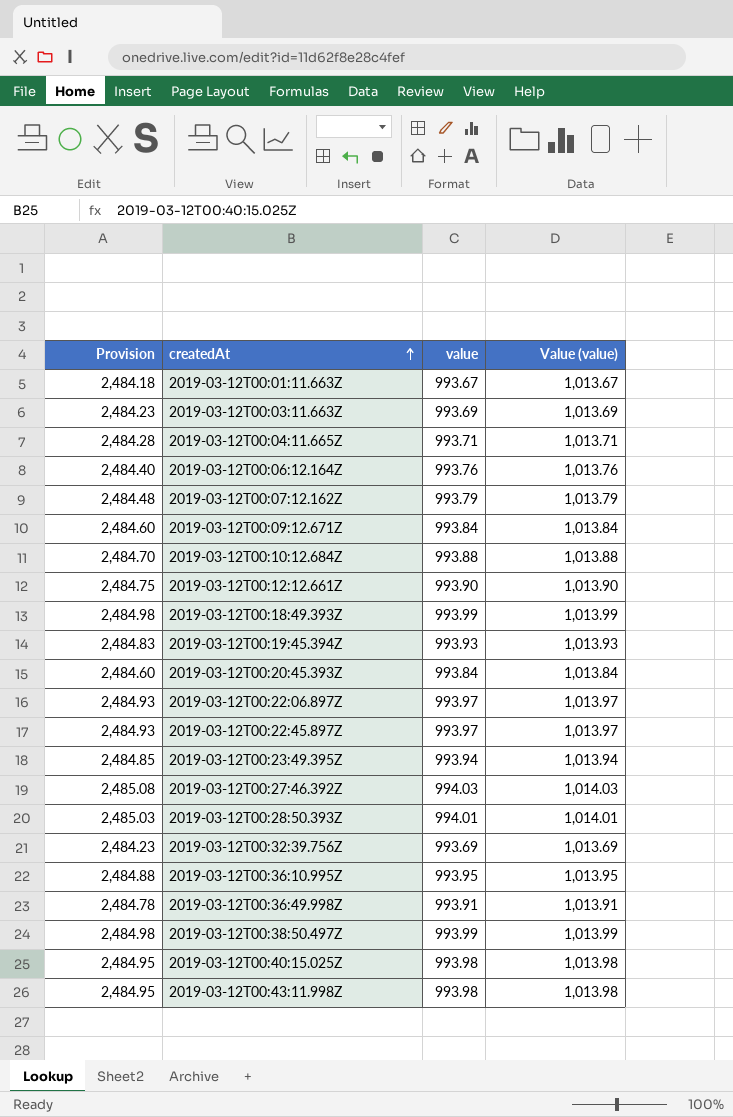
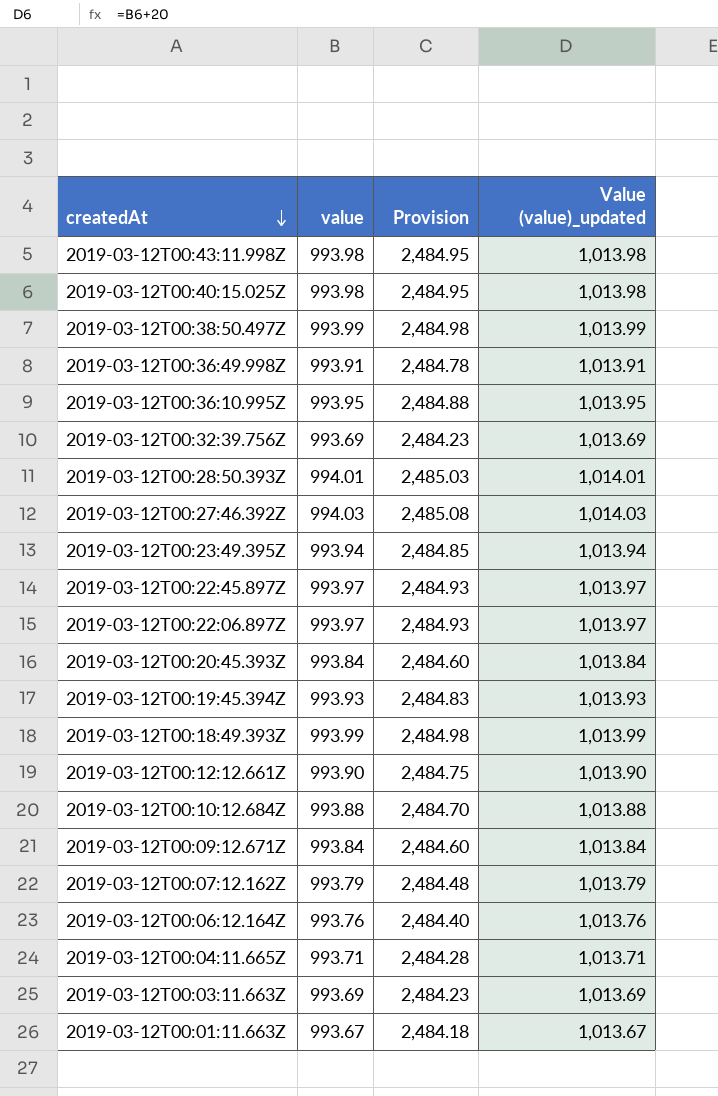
row order: createdAt ascending -> createdAt descending
column Provision | position: 1 -> 3
column name: Value (value) -> Value (value)_updated

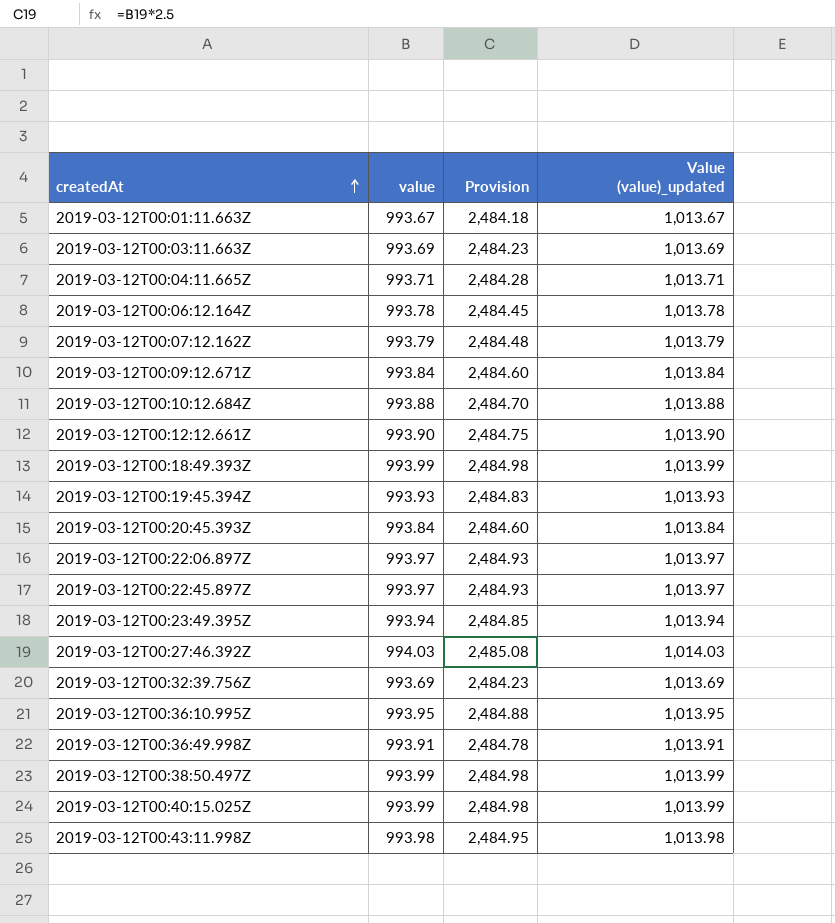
row order: createdAt descending -> createdAt ascending
row 2019-03-12T00:28:50.393Z: 994.01 | 2,485.03 | 1,014.01 -> none
2019-03-12T00:06:12.164Z | value: 993.76 -> 993.78
2019-03-12T00:06:12.164Z | Provision: 2,484.40 -> 2,484.45
2019-03-12T00:06:12.164Z | Value (value)_updated: 1,013.76 -> 1,013.78
2019-03-12T00:40:15.025Z | value: 993.98 -> 993.99
2019-03-12T00:40:15.025Z | Provision: 2,484.95 -> 2,484.98
2019-03-12T00:40:15.025Z | Value (value)_updated: 1,013.98 -> 1,013.99

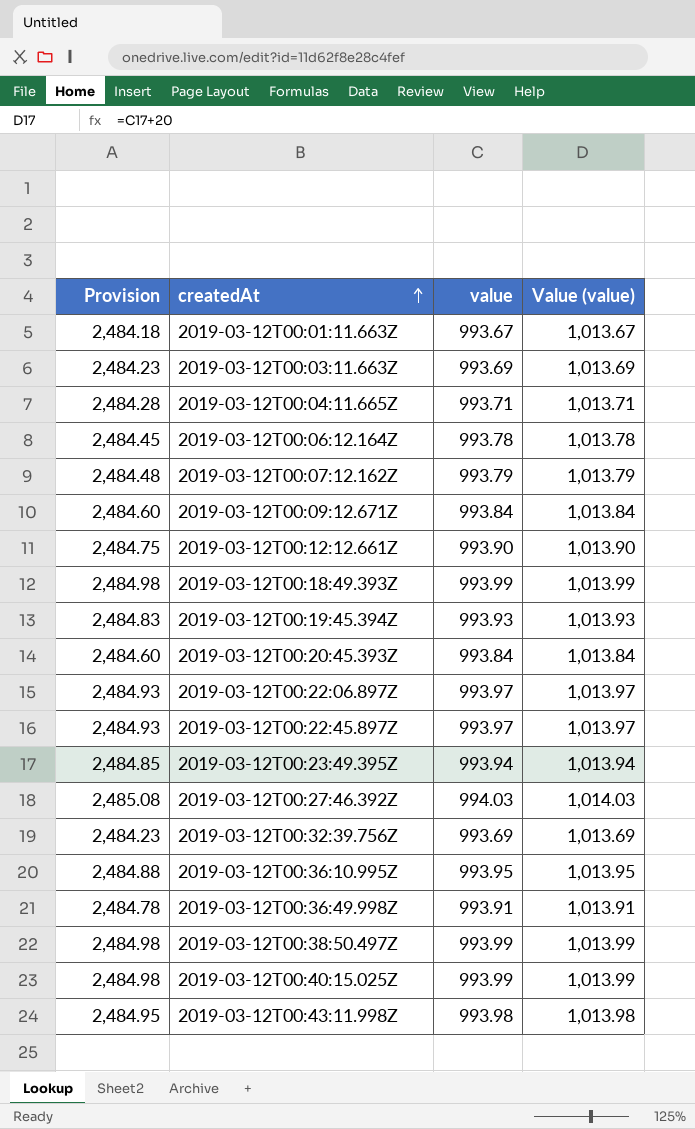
column Provision | position: 3 -> 1
column name: Value (value)_updated -> Value (value)
row 2019-03-12T00:10:12.684Z: 993.88 | 2,484.70 | 1,013.88 -> none

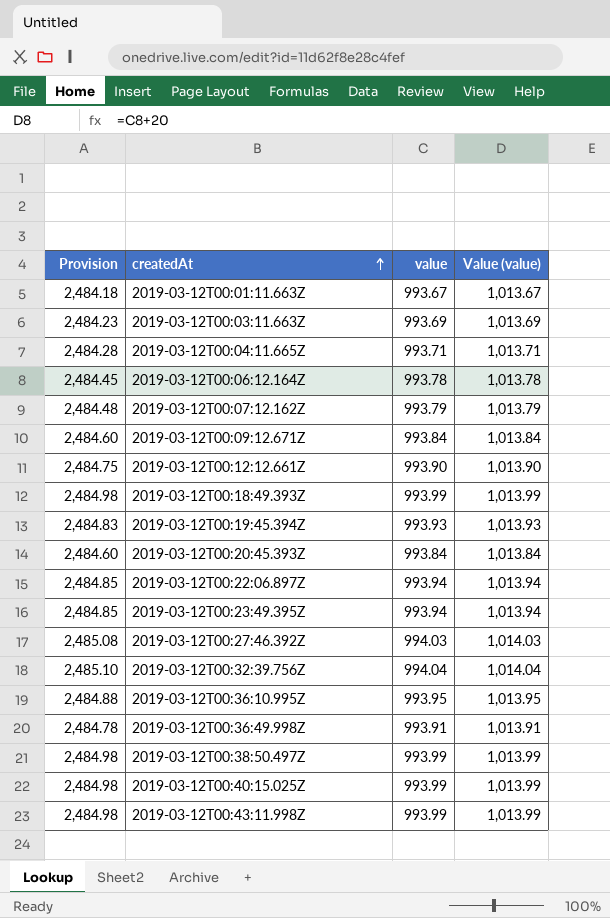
row 2019-03-12T00:22:45.897Z: 2,484.93 | 993.97 | 1,013.97 -> none
2019-03-12T00:22:06.897Z | Provision: 2,484.93 -> 2,484.85
2019-03-12T00:22:06.897Z | value: 993.97 -> 993.94
2019-03-12T00:22:06.897Z | Value (value): 1,013.97 -> 1,013.94
2019-03-12T00:32:39.756Z | Provision: 2,484.23 -> 2,485.10
2019-03-12T00:32:39.756Z | value: 993.69 -> 994.04
2019-03-12T00:32:39.756Z | Value (value): 1,013.69 -> 1,014.04
2019-03-12T00:43:11.998Z | Provision: 2,484.95 -> 2,484.98
2019-03-12T00:43:11.998Z | value: 993.98 -> 993.99
2019-03-12T00:43:11.998Z | Value (value): 1,013.98 -> 1,013.99

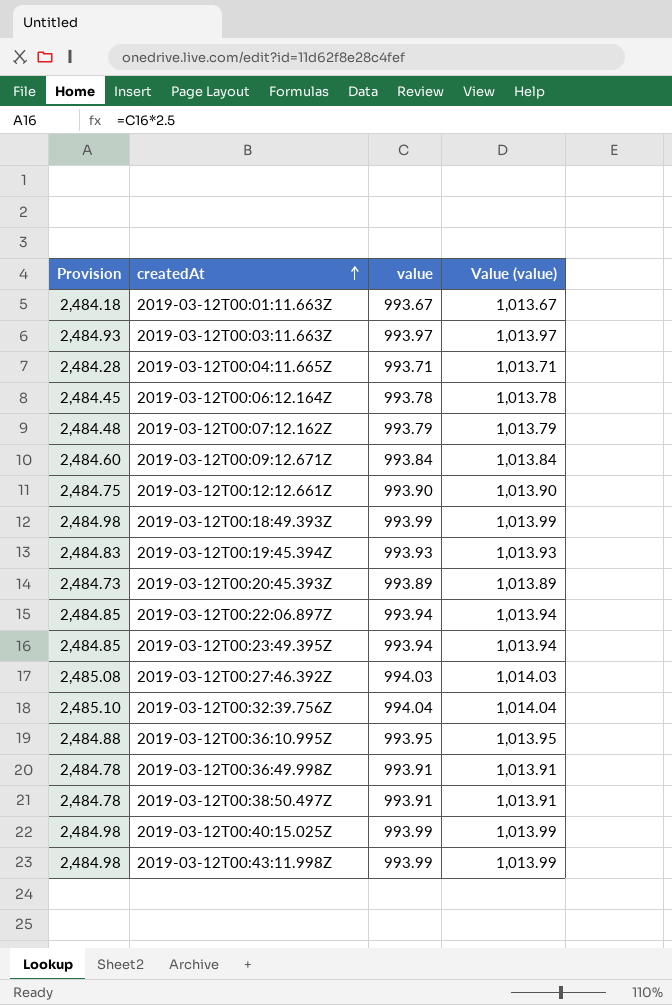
2019-03-12T00:03:11.663Z | Provision: 2,484.23 -> 2,484.93
2019-03-12T00:03:11.663Z | value: 993.69 -> 993.97
2019-03-12T00:03:11.663Z | Value (value): 1,013.69 -> 1,013.97
2019-03-12T00:20:45.393Z | Provision: 2,484.60 -> 2,484.73
2019-03-12T00:20:45.393Z | value: 993.84 -> 993.89
2019-03-12T00:20:45.393Z | Value (value): 1,013.84 -> 1,013.89
2019-03-12T00:38:50.497Z | Provision: 2,484.98 -> 2,484.78
2019-03-12T00:38:50.497Z | value: 993.99 -> 993.91
2019-03-12T00:38:50.497Z | Value (value): 1,013.99 -> 1,013.91

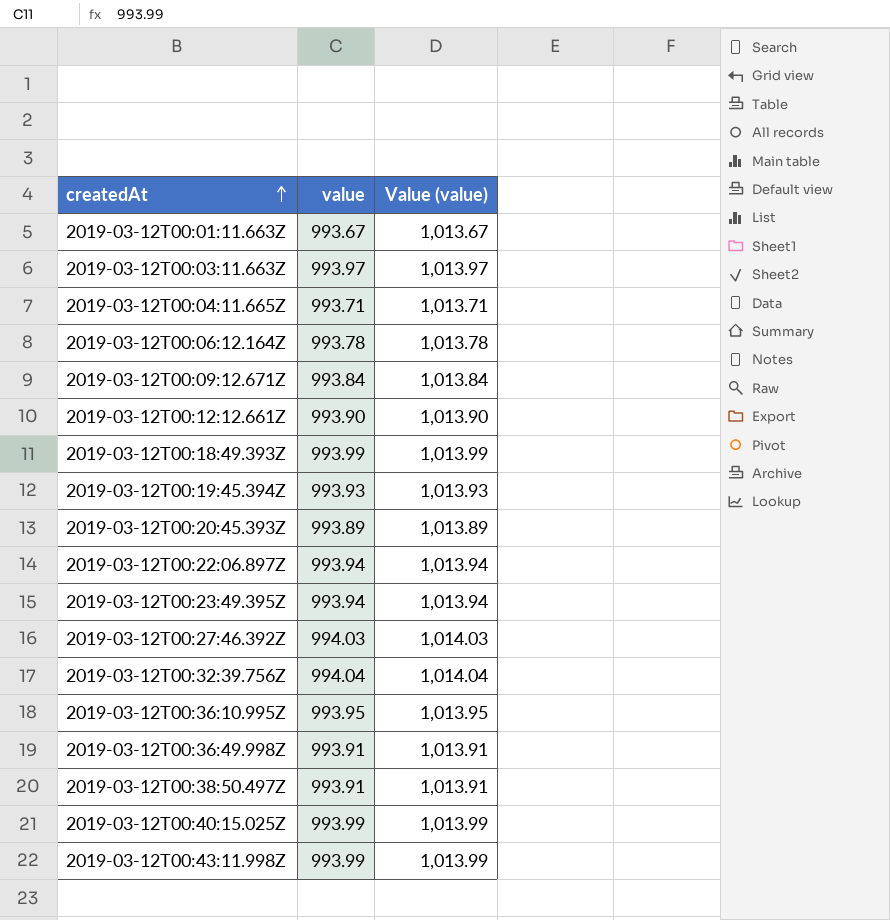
column Provision | formula: [value] * 2.5 -> none
row 2019-03-12T00:07:12.162Z: 2,484.48 | 993.79 | 1,013.79 -> none

